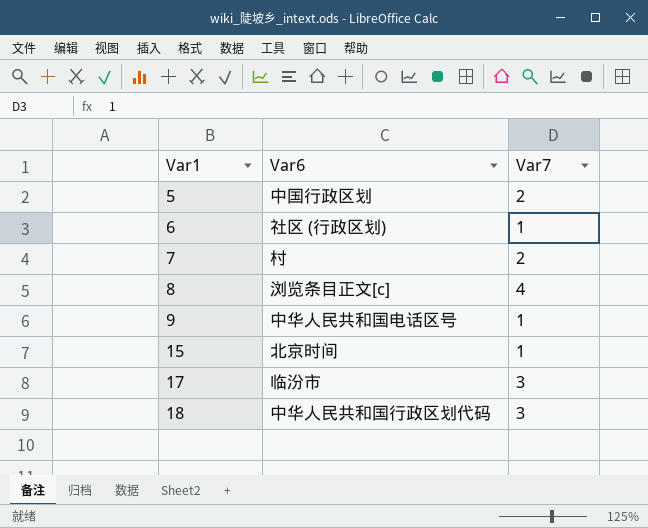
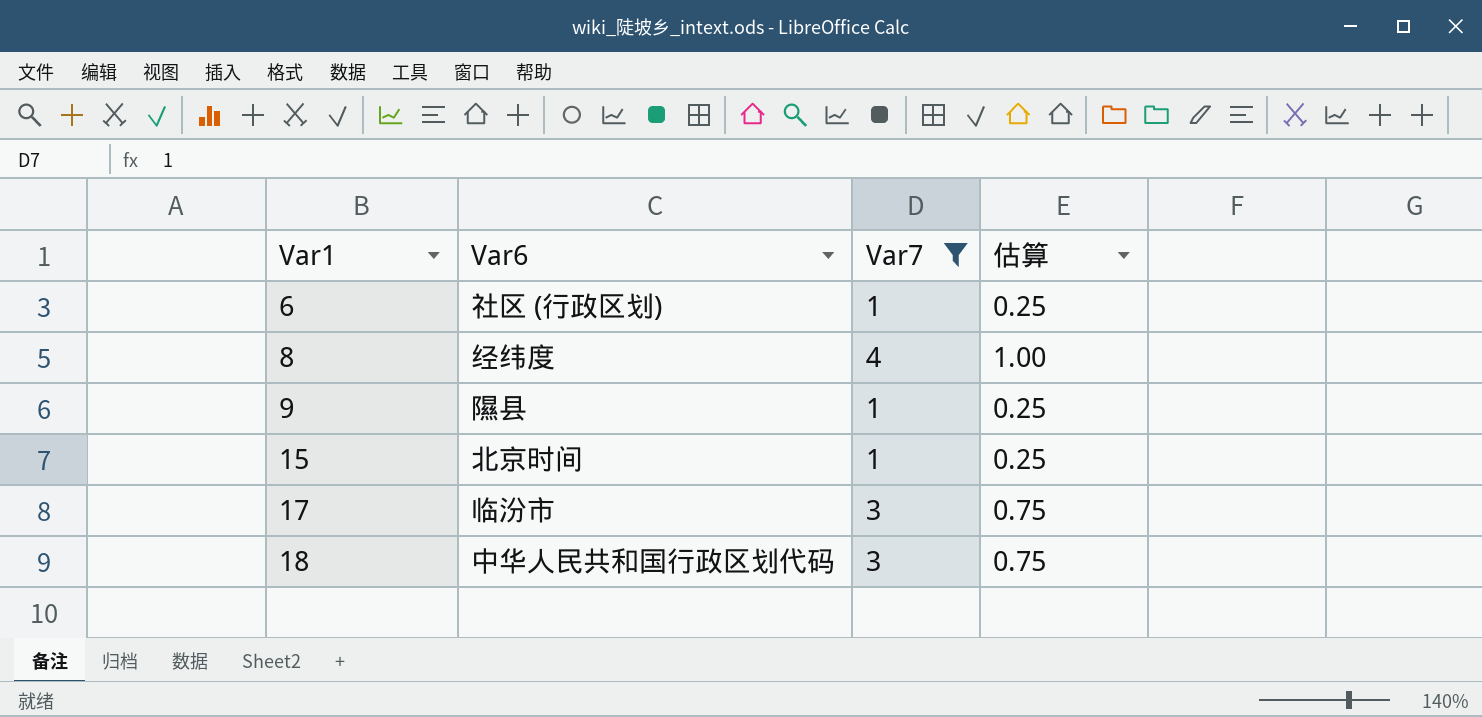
filter: none -> Var7 != 2
column 估算 | formula: none -> [Var7] * 0.25
8 | Var6: 浏览条目正文[c] -> 经纬度
9 | Var6: 中华人民共和国电话区号 -> 隰县

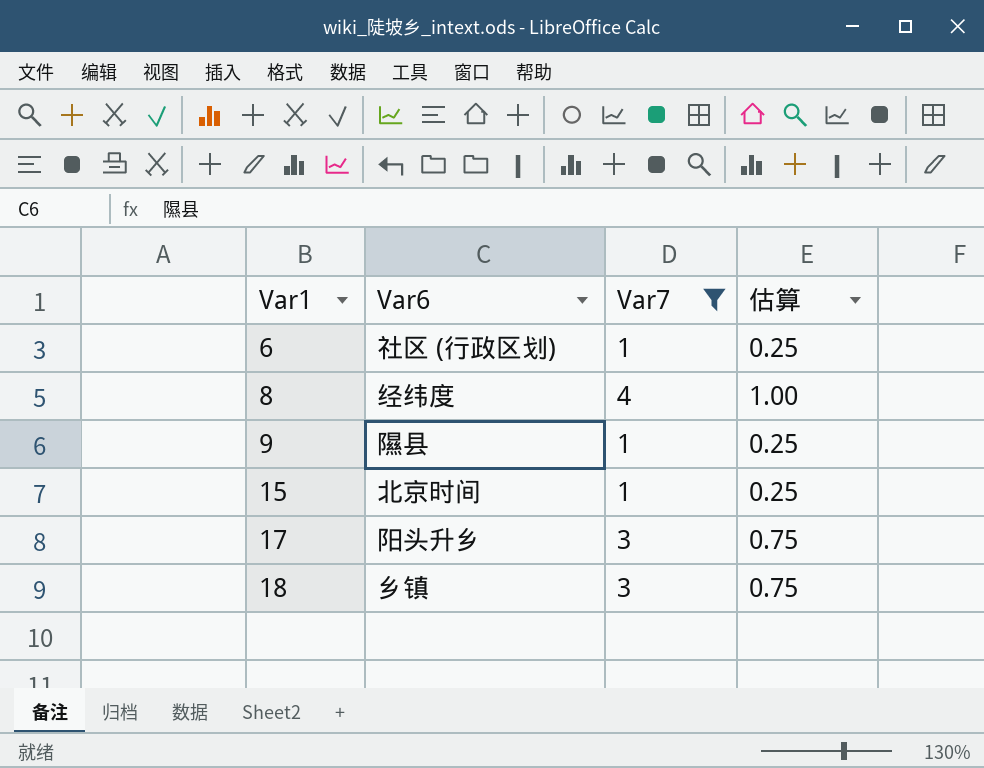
17 | Var6: 临汾市 -> 阳头升乡
18 | Var6: 中华人民共和国行政区划代码 -> 乡镇

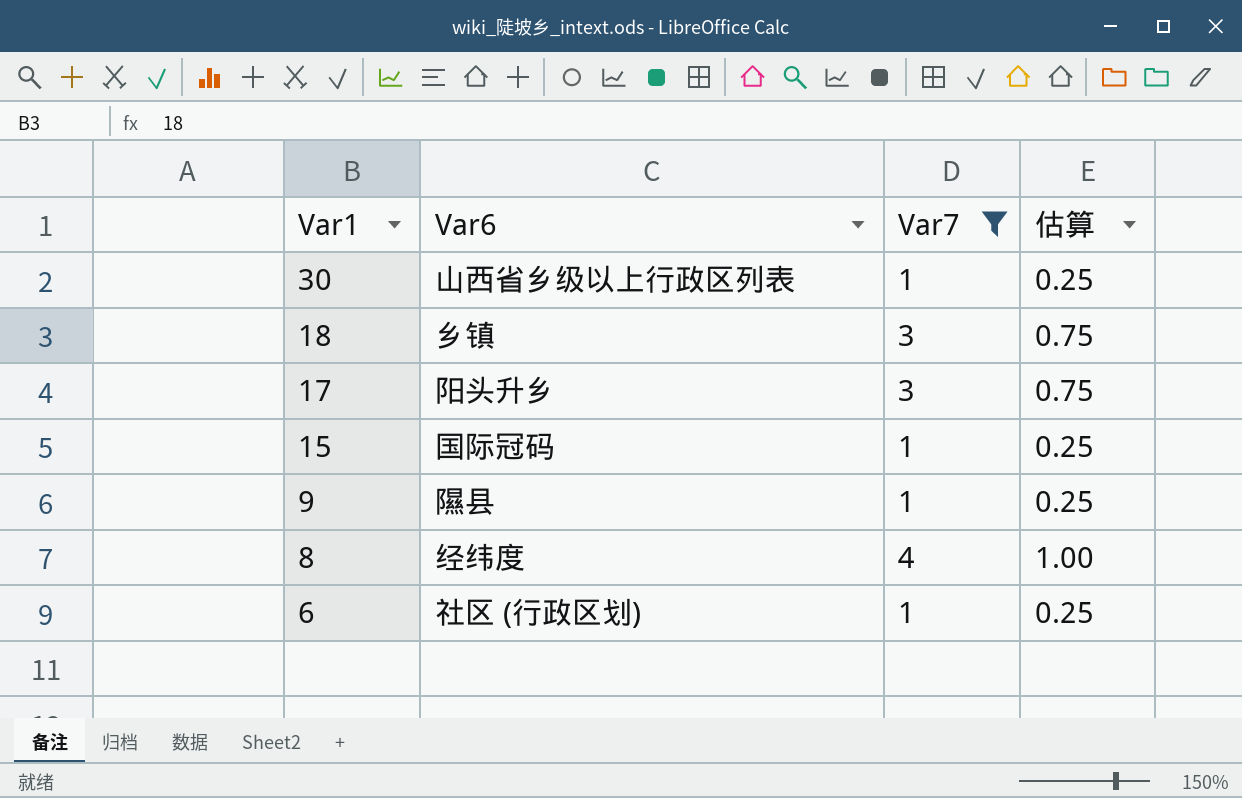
row order: Var1 ascending -> Var1 descending
row 30: none -> 山西省乡级以上行政区列表 | 1 | 0.25
15 | Var6: 北京时间 -> 国际冠码

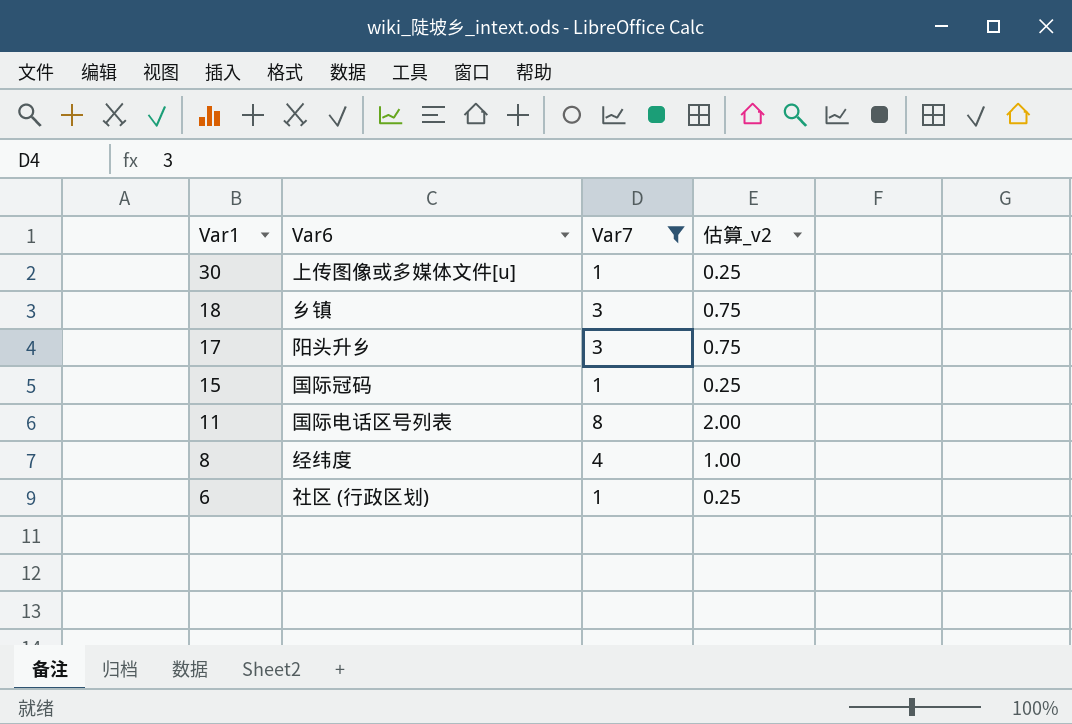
column name: 估算 -> 估算_v2
row 9: 隰县 | 1 | 0.25 -> none
30 | Var6: 山西省乡级以上行政区列表 -> 上传图像或多媒体文件[u]
row 11: none -> 国际电话区号列表 | 8 | 2.00

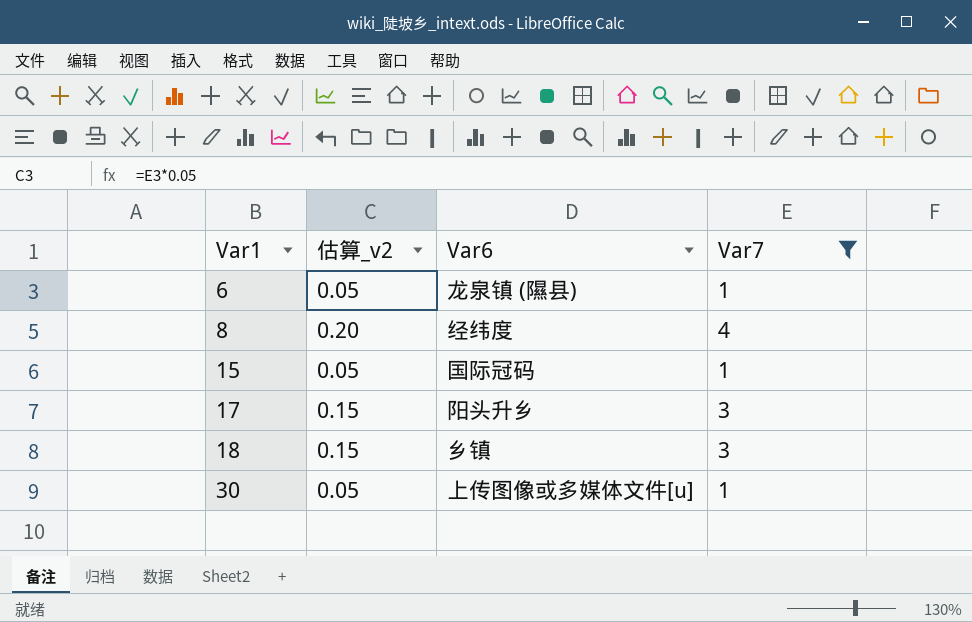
row order: Var1 descending -> Var1 ascending
column 估算_v2 | formula: [Var7] * 0.25 -> [Var7] * 0.05
column 估算_v2 | position: 4 -> 2
row 11: 国际电话区号列表 | 8 | 2.00 -> none
6 | Var6: 社区 (行政区划) -> 龙泉镇 (隰县)

